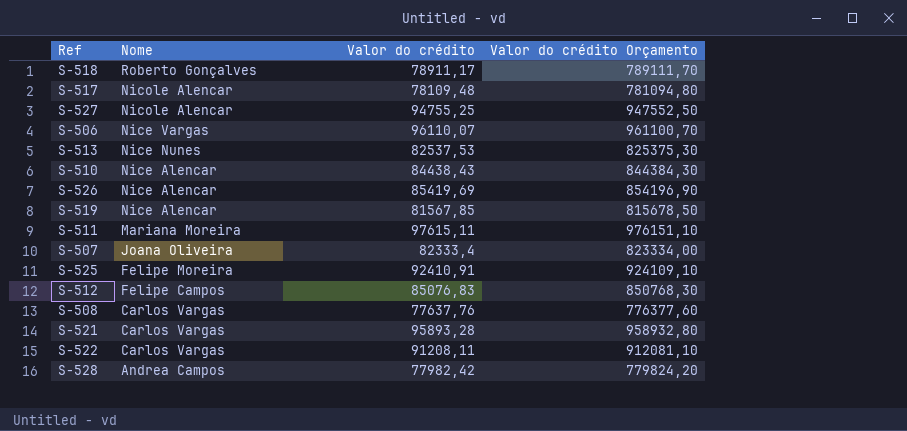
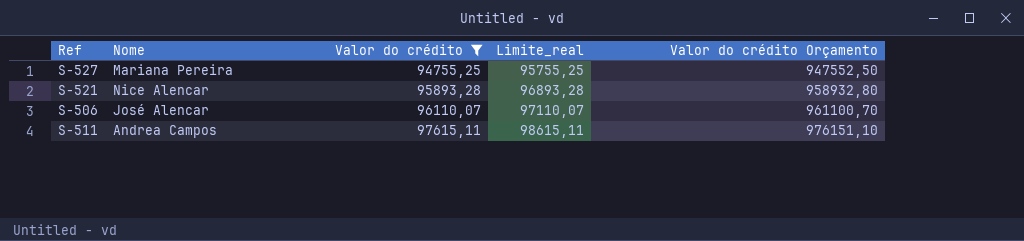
filter: none -> Valor do crédito >= 94755,25
row order: Nome descending -> Valor do crédito ascending
column Limite_real | formula: none -> [Valor do crédito] + 1000
S-527 | Nome: Nicole Alencar -> Mariana Pereira
S-521 | Nome: Carlos Vargas -> Nice Alencar
S-506 | Nome: Nice Vargas -> José Alencar
S-511 | Nome: Mariana Moreira -> Andrea Campos

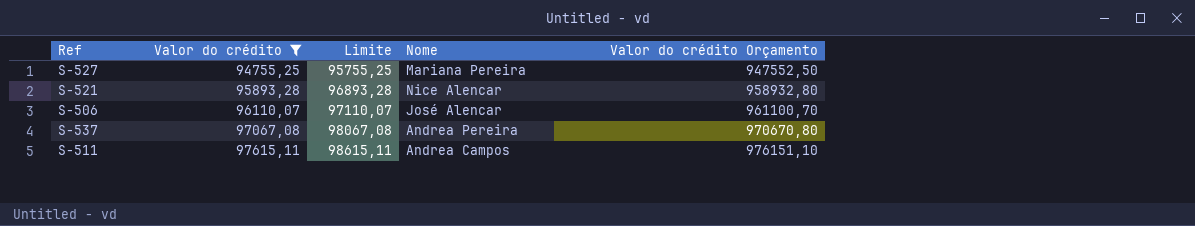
column name: Limite_real -> Limite
column Nome | position: 2 -> 4
row S-537: none -> 97067,08 | 98067,08 | Andrea Pereira | 970670,80

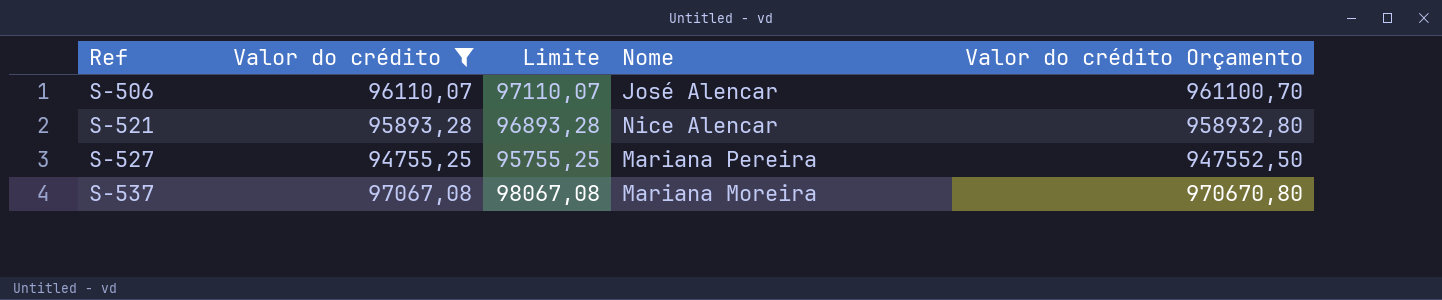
row order: Valor do crédito ascending -> Ref ascending
row S-511: 97615,11 | 98615,11 | Andrea Campos | 976151,10 -> none
S-537 | Nome: Andrea Pereira -> Mariana Moreira

